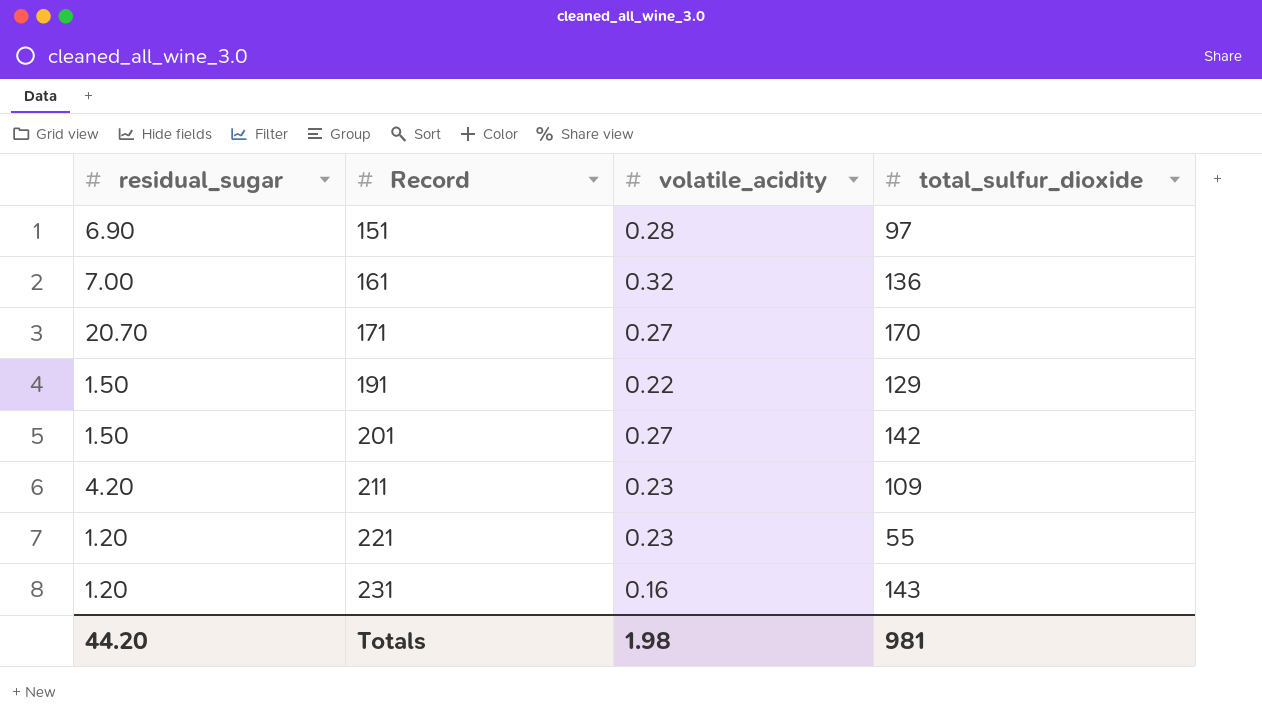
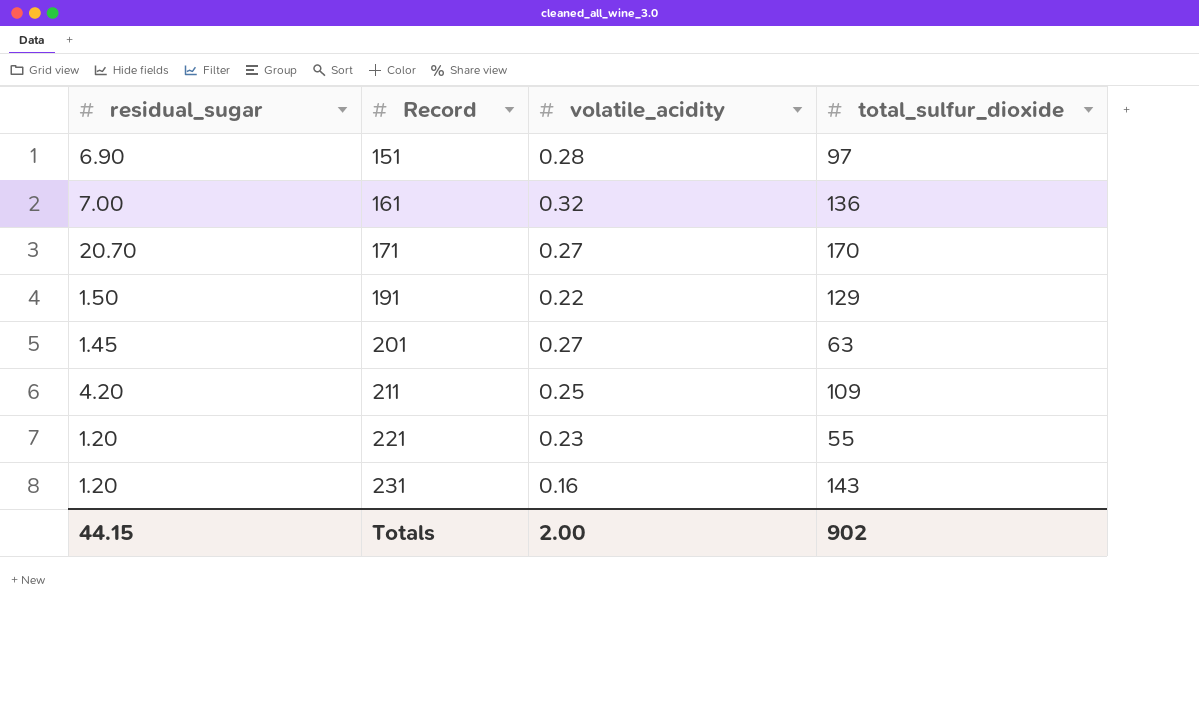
201 | residual_sugar: 1.50 -> 1.45
201 | total_sulfur_dioxide: 142 -> 63
211 | volatile_acidity: 0.23 -> 0.25
Totals | residual_sugar: 44.20 -> 44.15
Totals | volatile_acidity: 1.98 -> 2.00
Totals | total_sulfur_dioxide: 981 -> 902

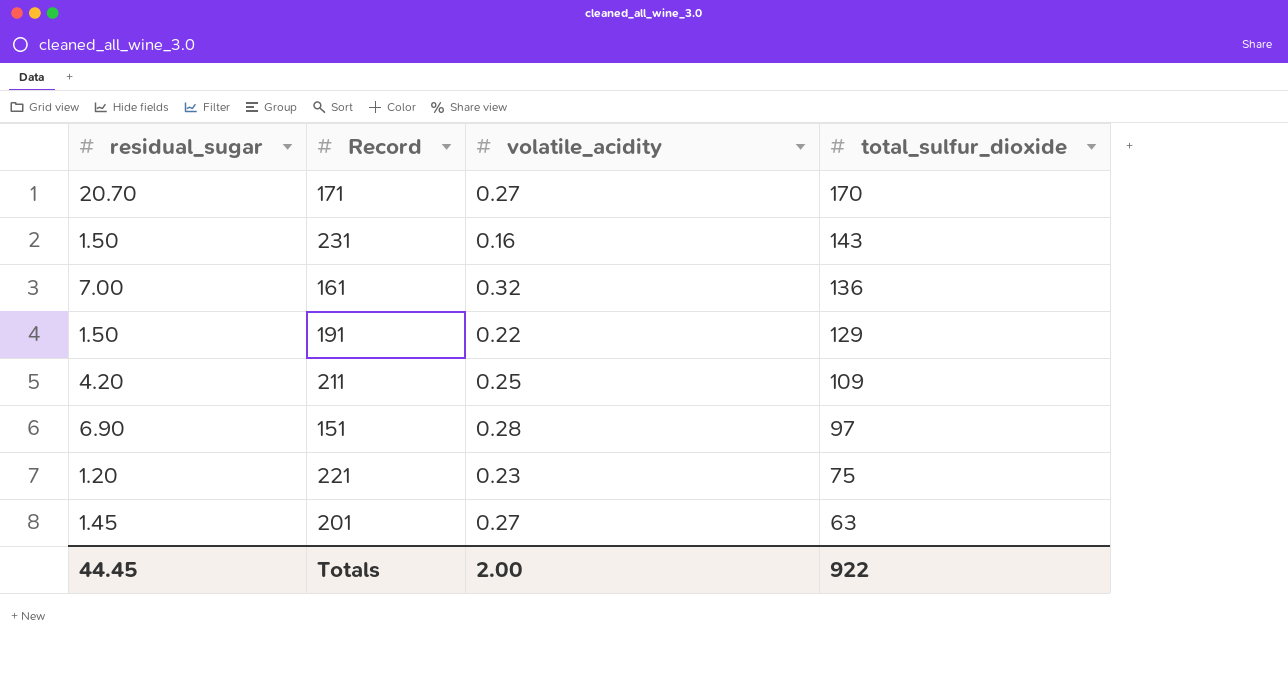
row order: Record ascending -> total_sulfur_dioxide descending
231 | residual_sugar: 1.20 -> 1.50
221 | total_sulfur_dioxide: 55 -> 75
Totals | residual_sugar: 44.15 -> 44.45
Totals | total_sulfur_dioxide: 902 -> 922

